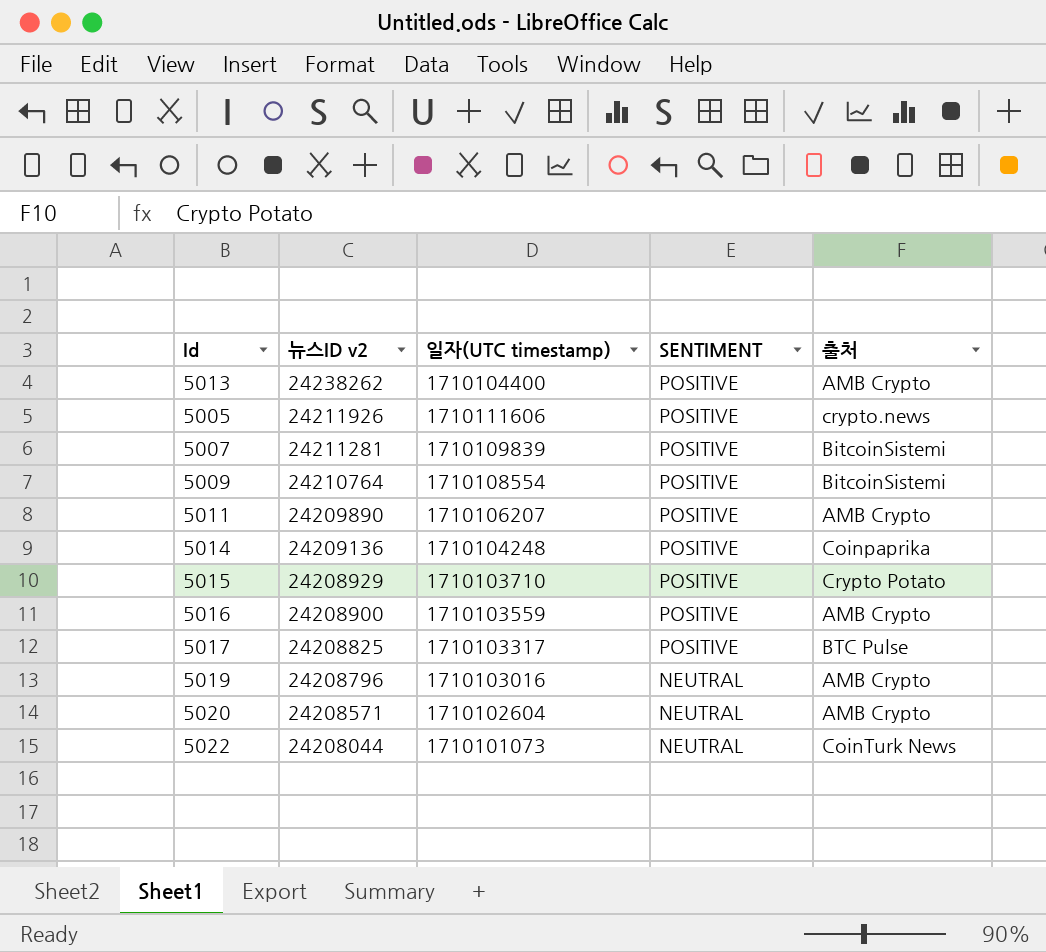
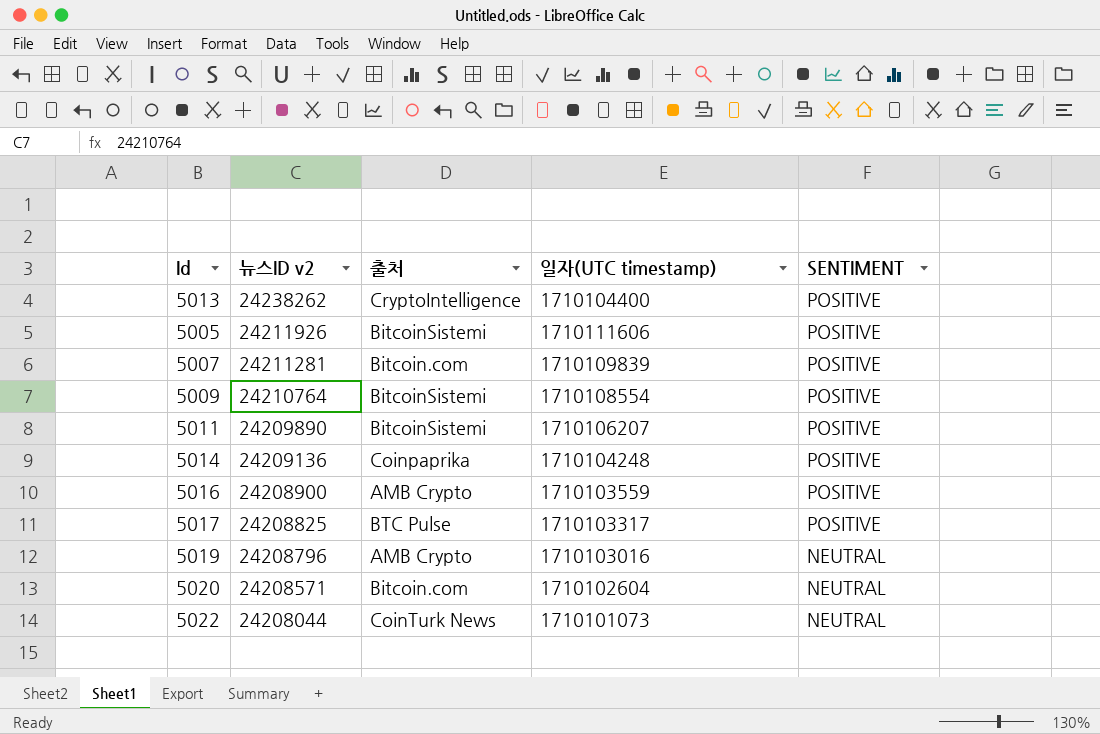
column 출처 | position: 5 -> 3
row 5015: 24208929 | 1710103710 | POSITIVE | Crypto Potato -> none
5013 | 출처: AMB Crypto -> CryptoIntelligence
5005 | 출처: crypto.news -> BitcoinSistemi
5007 | 출처: BitcoinSistemi -> Bitcoin.com
5011 | 출처: AMB Crypto -> BitcoinSistemi
5020 | 출처: AMB Crypto -> Bitcoin.com

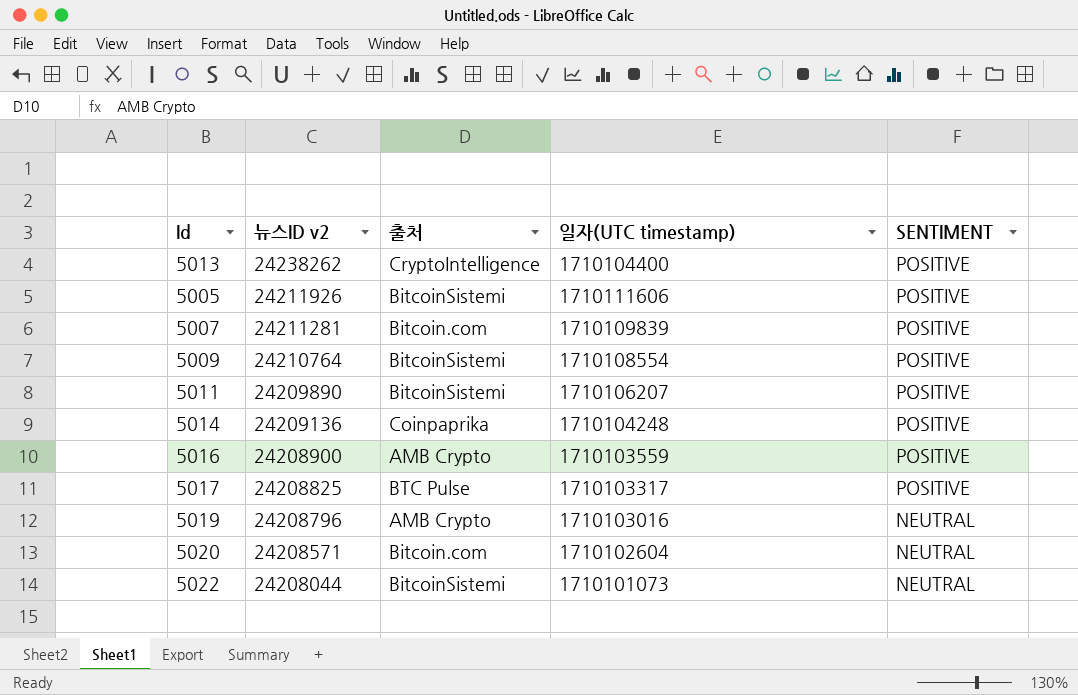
5022 | 출처: CoinTurk News -> BitcoinSistemi

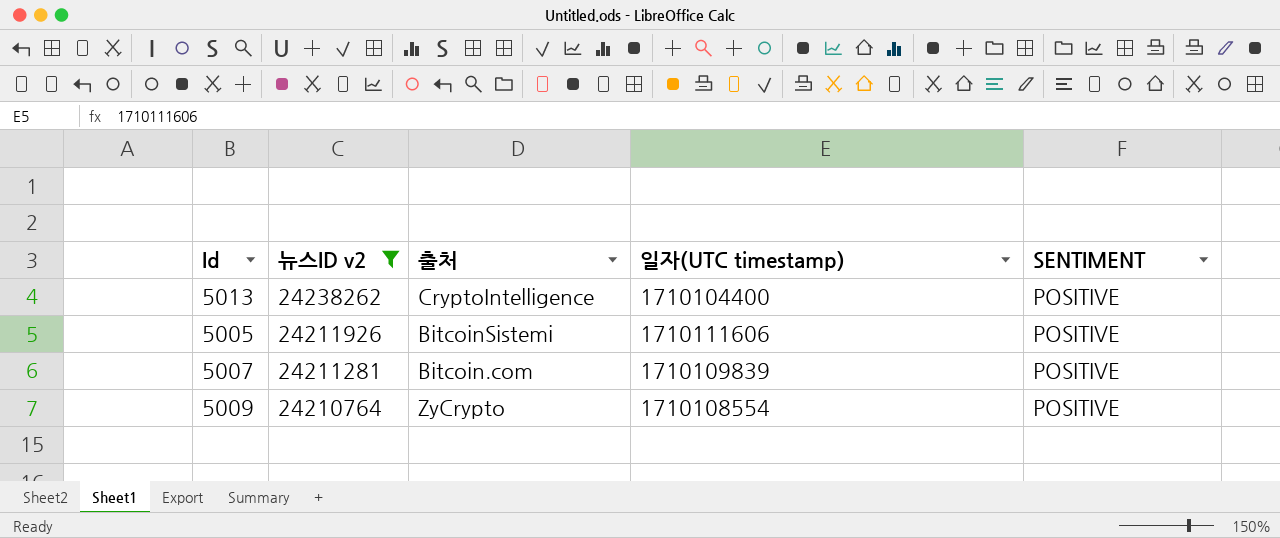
filter: none -> 뉴스ID v2 >= 24210764
5009 | 출처: BitcoinSistemi -> ZyCrypto

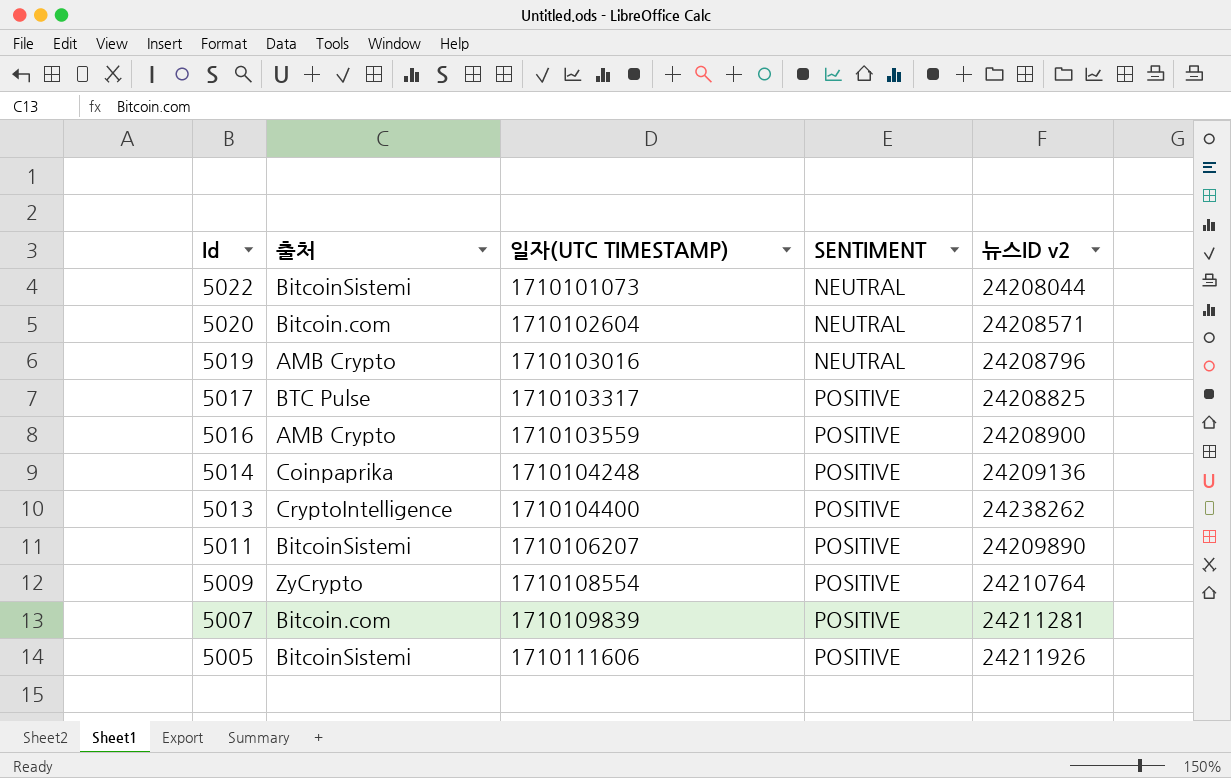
filter: 뉴스ID v2 >= 24210764 -> none
row order: 뉴스ID v2 descending -> Id descending
column name: 일자(UTC timestamp) -> 일자(UTC TIMESTAMP)
column 뉴스ID v2 | position: 2 -> 5

